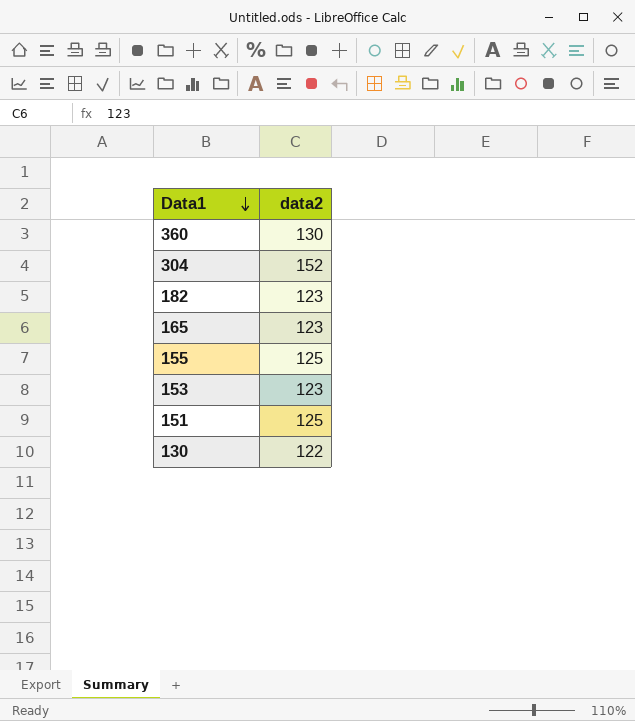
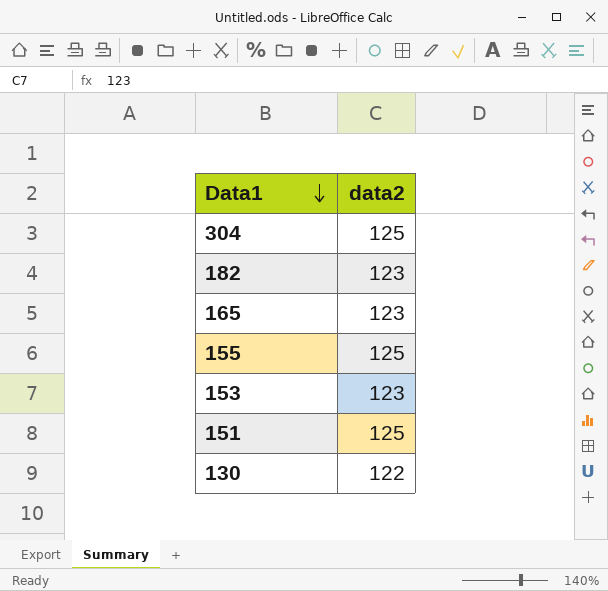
row 360: 130 -> none
304 | data2: 152 -> 125

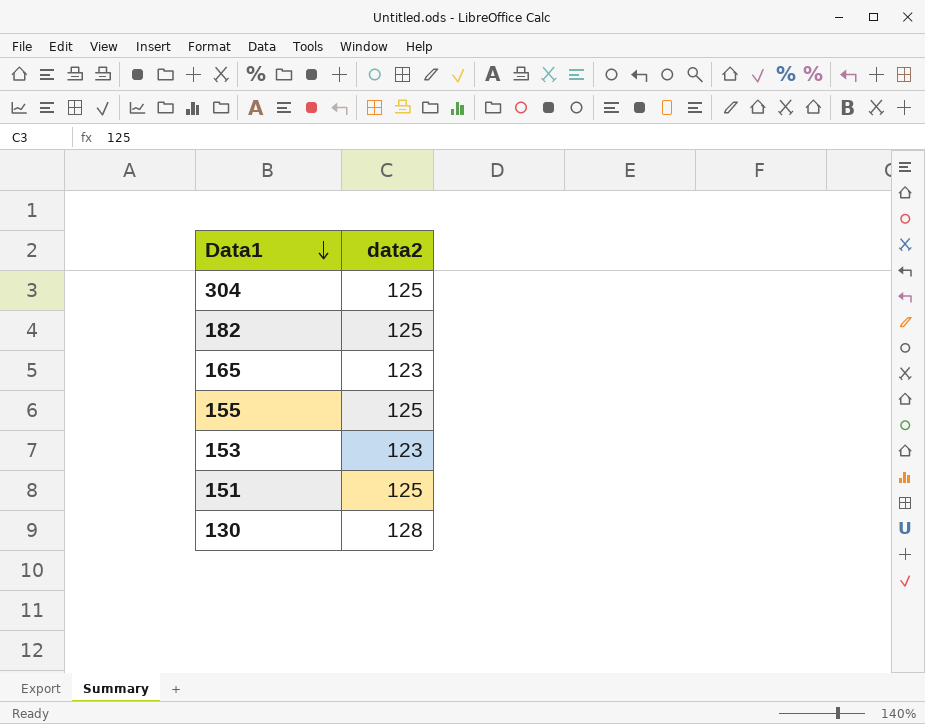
182 | data2: 123 -> 125
130 | data2: 122 -> 128

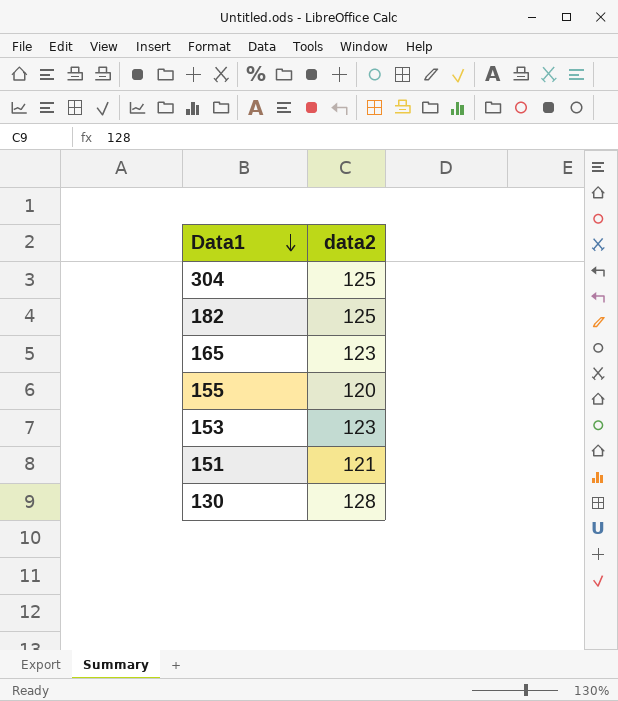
155 | data2: 125 -> 120
151 | data2: 125 -> 121

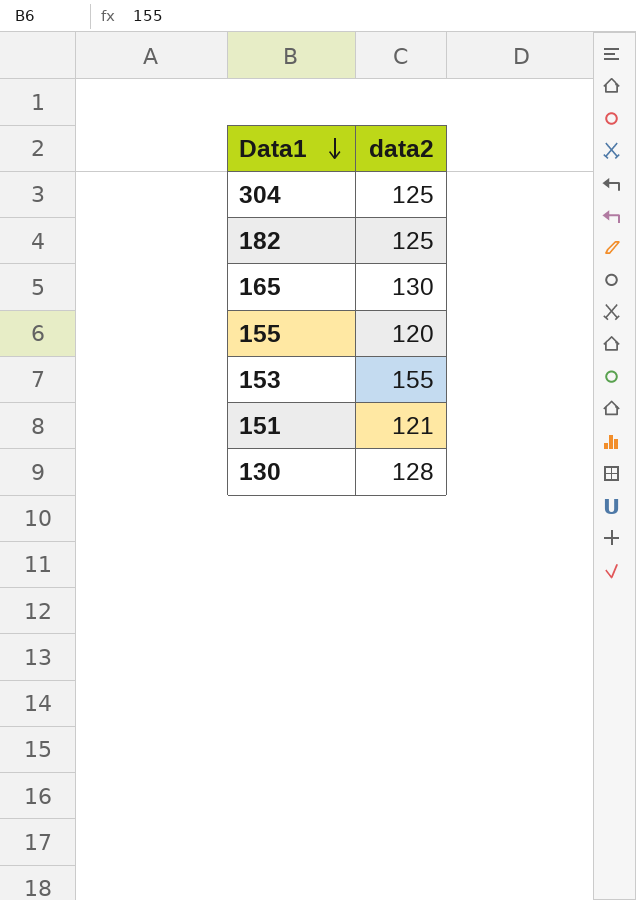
165 | data2: 123 -> 130
153 | data2: 123 -> 155

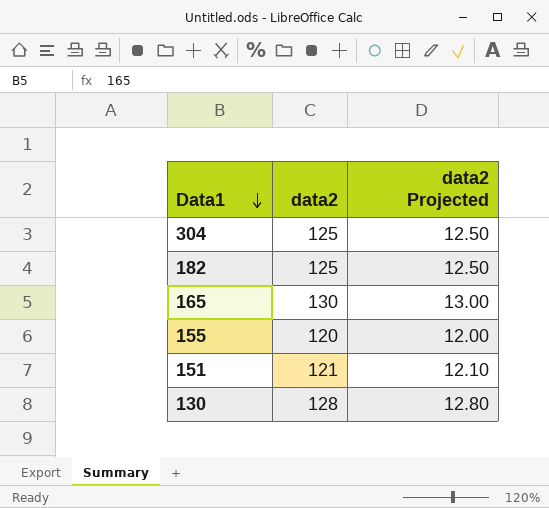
column data2 Projected | formula: none -> [data2] * 0.1
row 153: 155 -> none

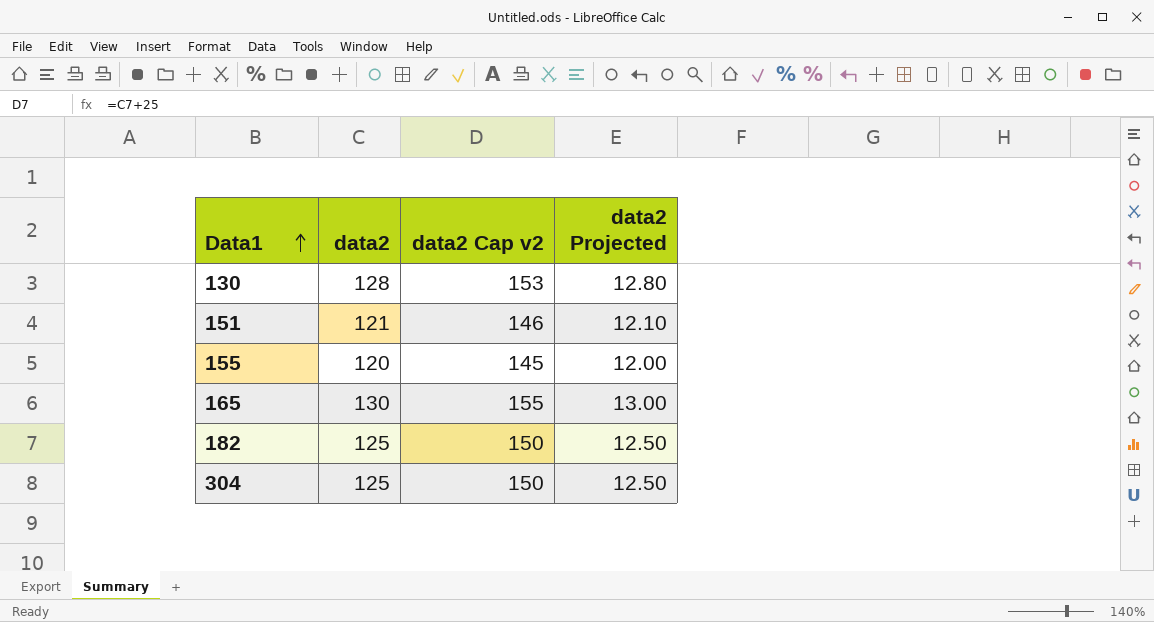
row order: Data1 descending -> Data1 ascending
column data2 Cap v2 | formula: none -> [data2] + 25

